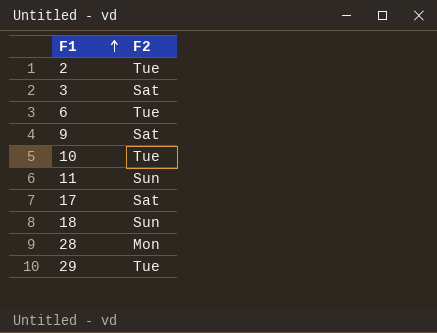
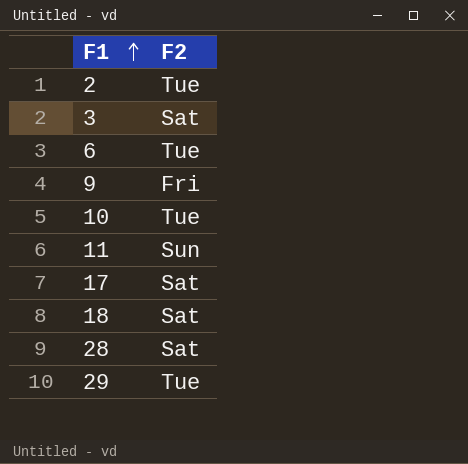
9 | F2: Sat -> Fri
18 | F2: Sun -> Sat
28 | F2: Mon -> Sat

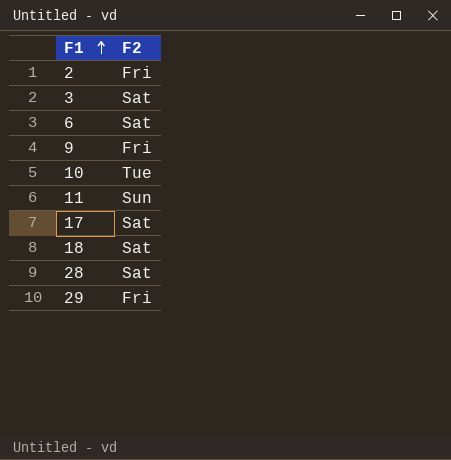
2 | F2: Tue -> Fri
6 | F2: Tue -> Sat
29 | F2: Tue -> Fri

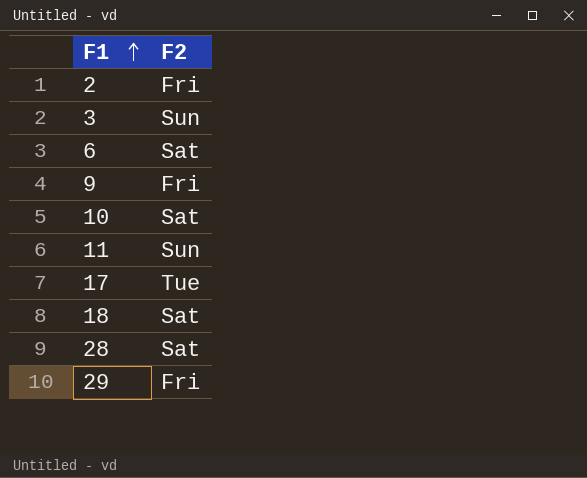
3 | F2: Sat -> Sun
10 | F2: Tue -> Sat
17 | F2: Sat -> Tue

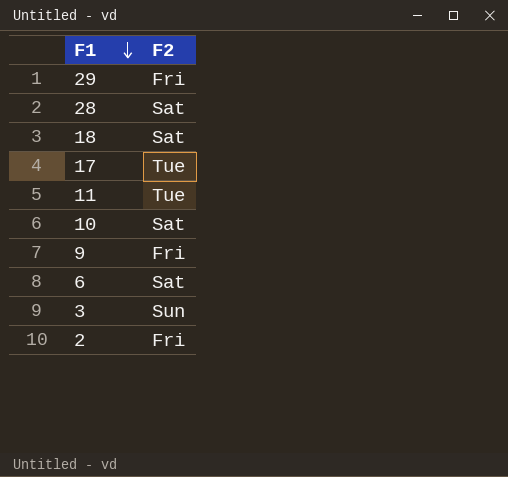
row order: F1 ascending -> F1 descending
11 | F2: Sun -> Tue

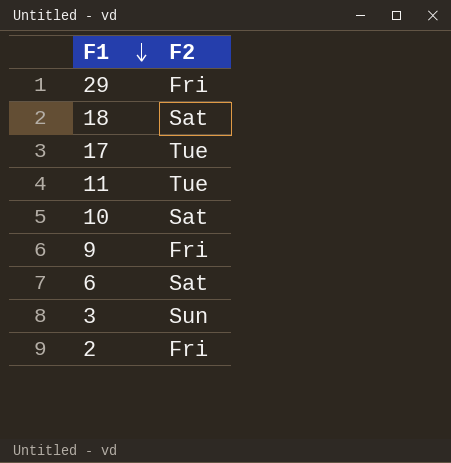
row 28: Sat -> none

